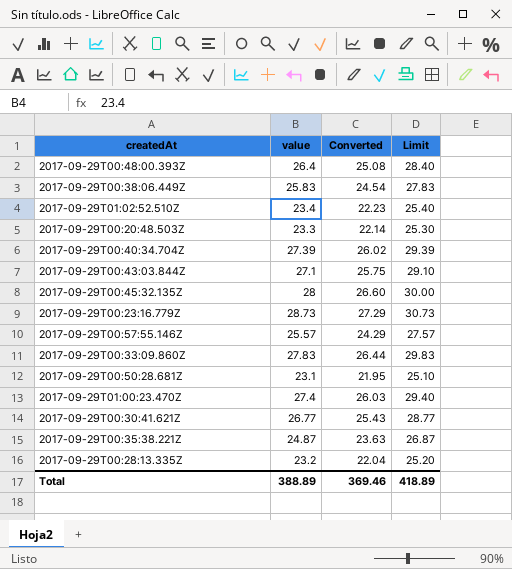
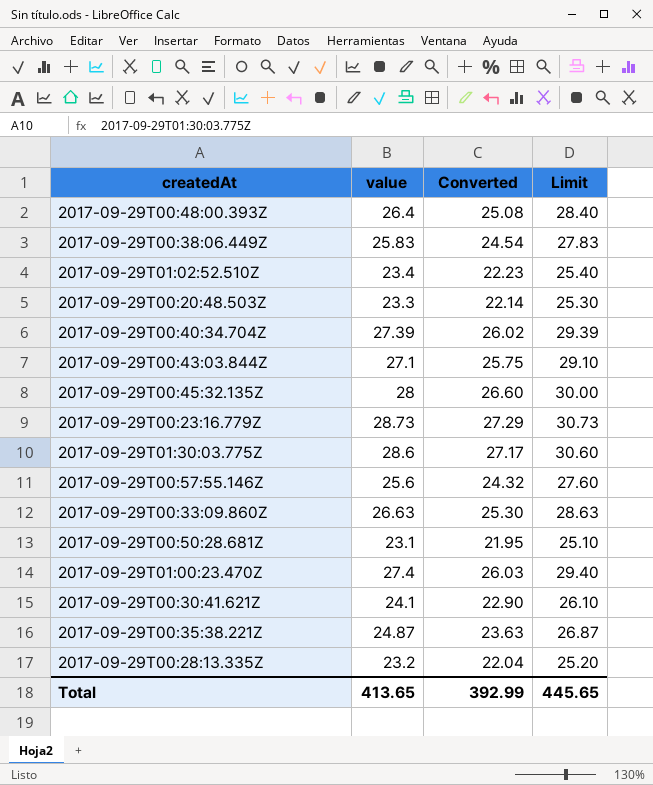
row 2017-09-29T01:30:03.775Z: none -> 28.6 | 27.17 | 30.60
2017-09-29T00:57:55.146Z | value: 25.57 -> 25.6
2017-09-29T00:57:55.146Z | Converted: 24.29 -> 24.32
2017-09-29T00:57:55.146Z | Limit: 27.57 -> 27.60
2017-09-29T00:33:09.860Z | value: 27.83 -> 26.63
2017-09-29T00:33:09.860Z | Converted: 26.44 -> 25.30
2017-09-29T00:33:09.860Z | Limit: 29.83 -> 28.63
2017-09-29T00:30:41.621Z | value: 26.77 -> 24.1
2017-09-29T00:30:41.621Z | Converted: 25.43 -> 22.90
2017-09-29T00:30:41.621Z | Limit: 28.77 -> 26.10
Total | value: 388.89 -> 413.65
Total | Converted: 369.46 -> 392.99
Total | Limit: 418.89 -> 445.65

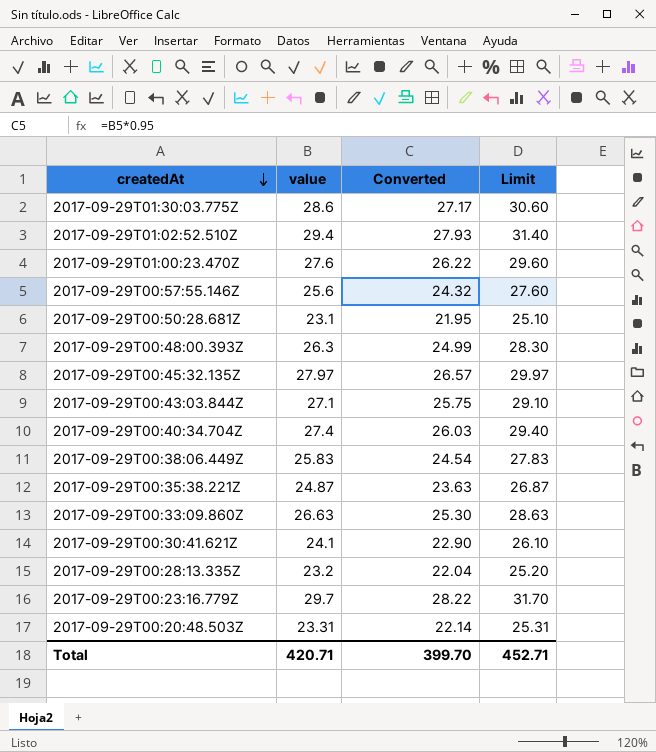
row order: none -> createdAt descending
2017-09-29T01:02:52.510Z | value: 23.4 -> 29.4
2017-09-29T01:02:52.510Z | Converted: 22.23 -> 27.93
2017-09-29T01:02:52.510Z | Limit: 25.40 -> 31.40
2017-09-29T01:00:23.470Z | value: 27.4 -> 27.6
2017-09-29T01:00:23.470Z | Converted: 26.03 -> 26.22
2017-09-29T01:00:23.470Z | Limit: 29.40 -> 29.60
2017-09-29T00:48:00.393Z | value: 26.4 -> 26.3
2017-09-29T00:48:00.393Z | Converted: 25.08 -> 24.99
2017-09-29T00:48:00.393Z | Limit: 28.40 -> 28.30
2017-09-29T00:45:32.135Z | value: 28 -> 27.97
2017-09-29T00:45:32.135Z | Converted: 26.60 -> 26.57
2017-09-29T00:45:32.135Z | Limit: 30.00 -> 29.97
2017-09-29T00:40:34.704Z | value: 27.39 -> 27.4
2017-09-29T00:40:34.704Z | Converted: 26.02 -> 26.03
2017-09-29T00:40:34.704Z | Limit: 29.39 -> 29.40
2017-09-29T00:23:16.779Z | value: 28.73 -> 29.7
2017-09-29T00:23:16.779Z | Converted: 27.29 -> 28.22
2017-09-29T00:23:16.779Z | Limit: 30.73 -> 31.70
2017-09-29T00:20:48.503Z | value: 23.3 -> 23.31
2017-09-29T00:20:48.503Z | Limit: 25.30 -> 25.31
Total | value: 413.65 -> 420.71
Total | Converted: 392.99 -> 399.70
Total | Limit: 445.65 -> 452.71

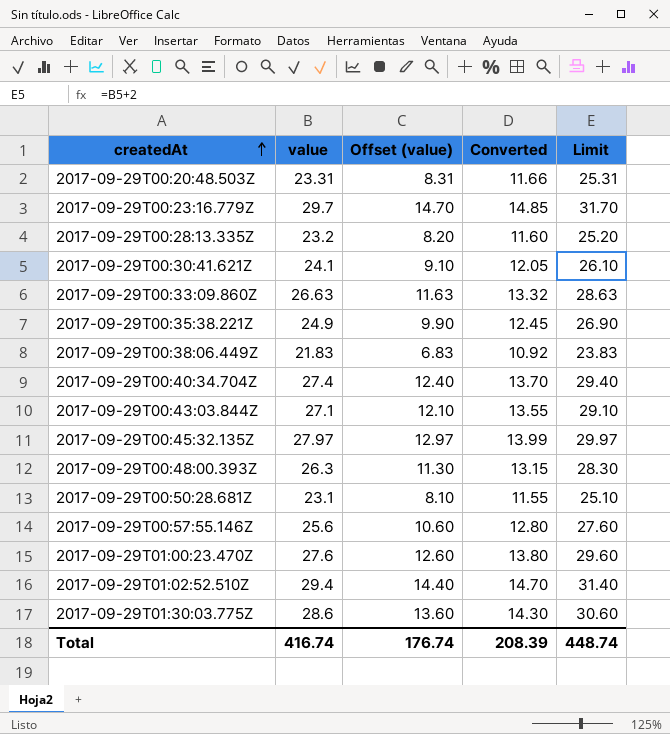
row order: createdAt descending -> createdAt ascending
column Offset (value) | formula: none -> [value] - 15
column Converted | formula: [value] * 0.95 -> [value] * 0.5
2017-09-29T00:35:38.221Z | value: 24.87 -> 24.9
2017-09-29T00:35:38.221Z | Limit: 26.87 -> 26.90
2017-09-29T00:38:06.449Z | value: 25.83 -> 21.83
2017-09-29T00:38:06.449Z | Limit: 27.83 -> 23.83
Total | value: 420.71 -> 416.74
Total | Converted: 399.70 -> 208.39
Total | Limit: 452.71 -> 448.74

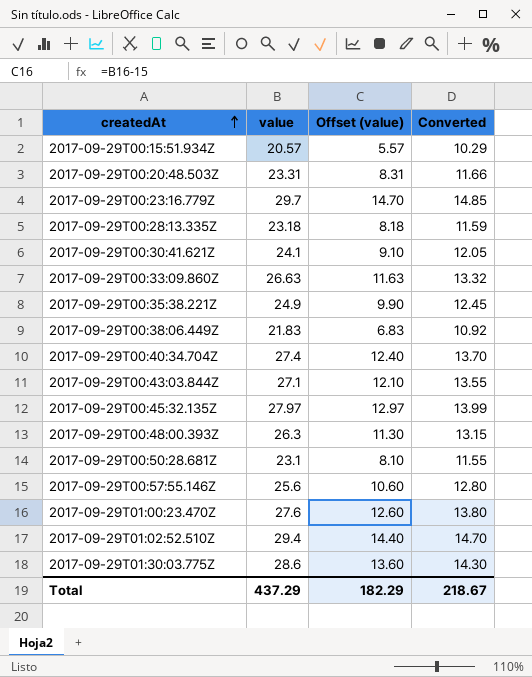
column Limit | formula: [value] + 2 -> none
row 2017-09-29T00:15:51.934Z: none -> 20.57 | 5.57 | 10.29
2017-09-29T00:28:13.335Z | value: 23.2 -> 23.18
2017-09-29T00:28:13.335Z | Offset (value): 8.20 -> 8.18
2017-09-29T00:28:13.335Z | Converted: 11.60 -> 11.59
Total | value: 416.74 -> 437.29
Total | Offset (value): 176.74 -> 182.29
Total | Converted: 208.39 -> 218.67

